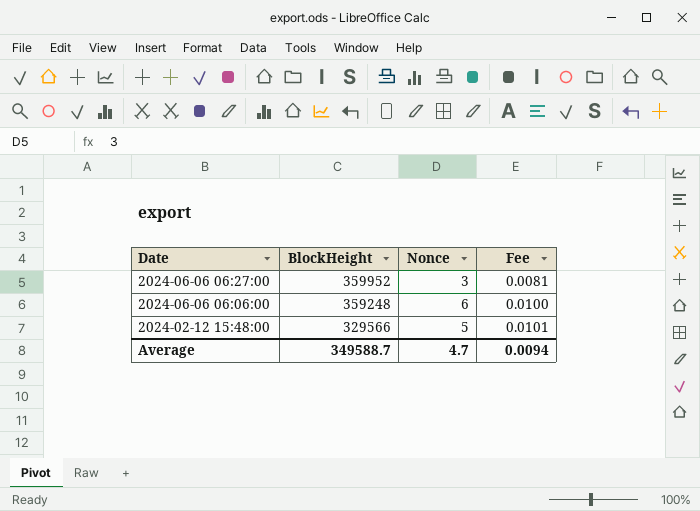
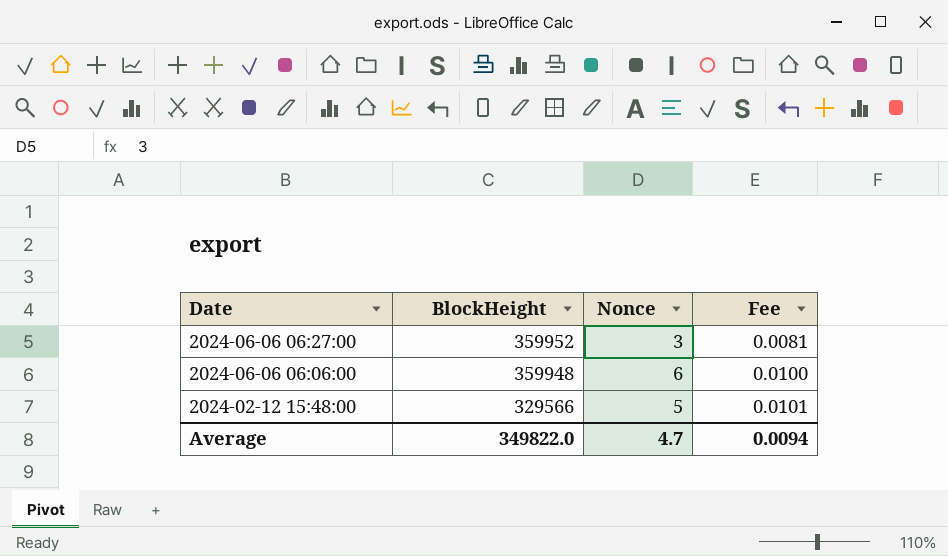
2024-06-06 06:06:00 | BlockHeight: 359248 -> 359948
Average | BlockHeight: 349588.7 -> 349822.0

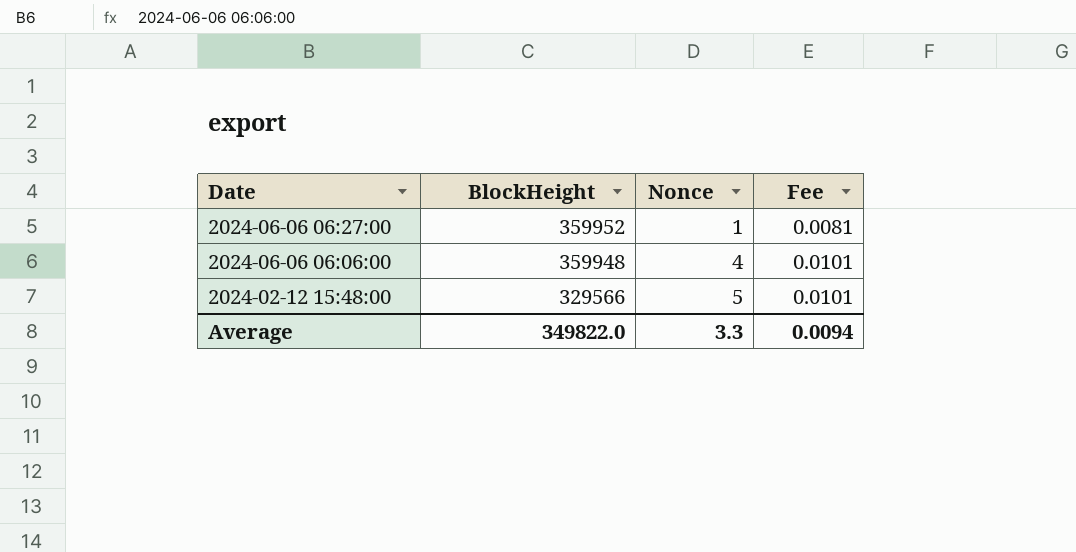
2024-06-06 06:27:00 | Nonce: 3 -> 1
2024-06-06 06:06:00 | Nonce: 6 -> 4
2024-06-06 06:06:00 | Fee: 0.0100 -> 0.0101
Average | Nonce: 4.7 -> 3.3

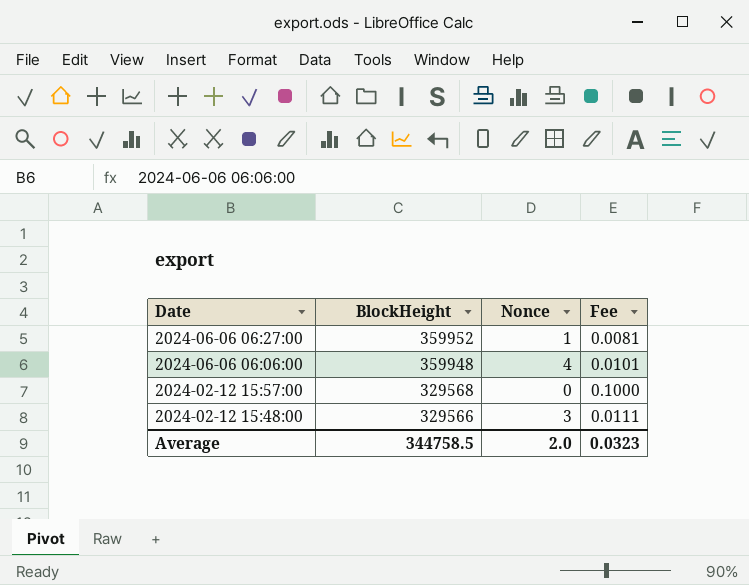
row 2024-02-12 15:57:00: none -> 329568 | 0 | 0.1000
2024-02-12 15:48:00 | Nonce: 5 -> 3
2024-02-12 15:48:00 | Fee: 0.0101 -> 0.0111
Average | BlockHeight: 349822.0 -> 344758.5
Average | Nonce: 3.3 -> 2.0
Average | Fee: 0.0094 -> 0.0323

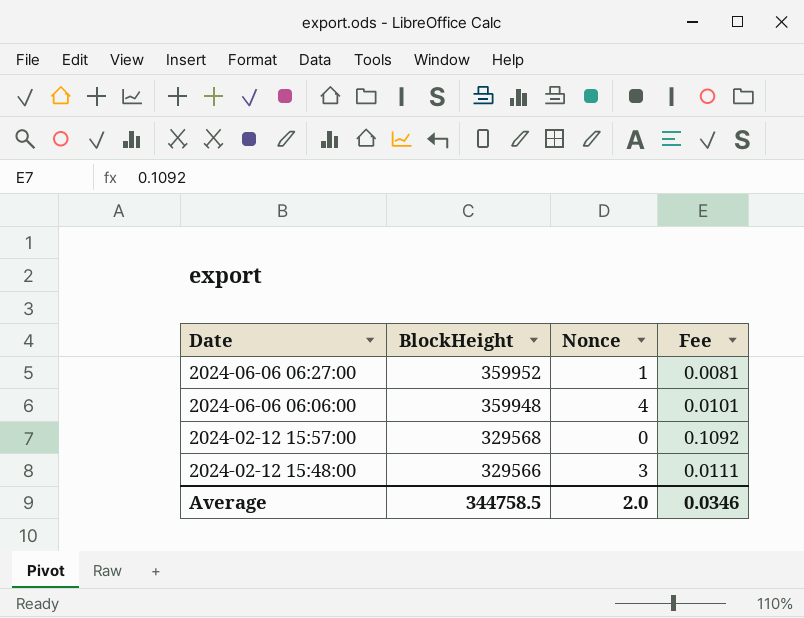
2024-02-12 15:57:00 | Fee: 0.1000 -> 0.1092
Average | Fee: 0.0323 -> 0.0346

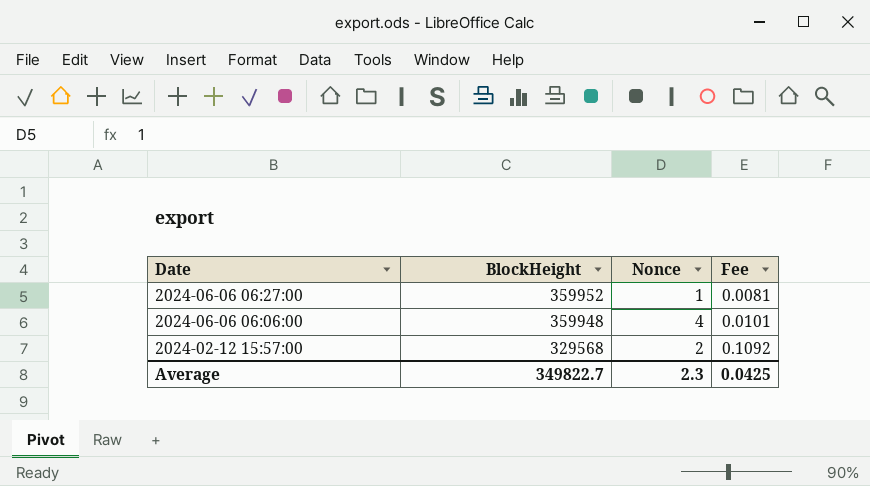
row 2024-02-12 15:48:00: 329566 | 3 | 0.0111 -> none
2024-02-12 15:57:00 | Nonce: 0 -> 2
Average | BlockHeight: 344758.5 -> 349822.7
Average | Nonce: 2.0 -> 2.3
Average | Fee: 0.0346 -> 0.0425

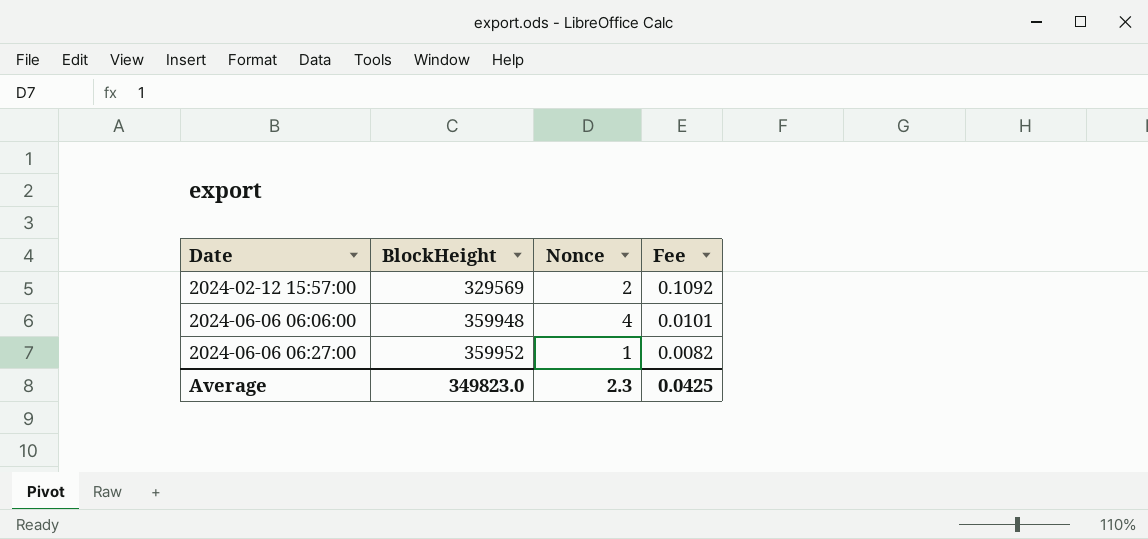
row order: Date descending -> Date ascending
2024-02-12 15:57:00 | BlockHeight: 329568 -> 329569
2024-06-06 06:27:00 | Fee: 0.0081 -> 0.0082
Average | BlockHeight: 349822.7 -> 349823.0

